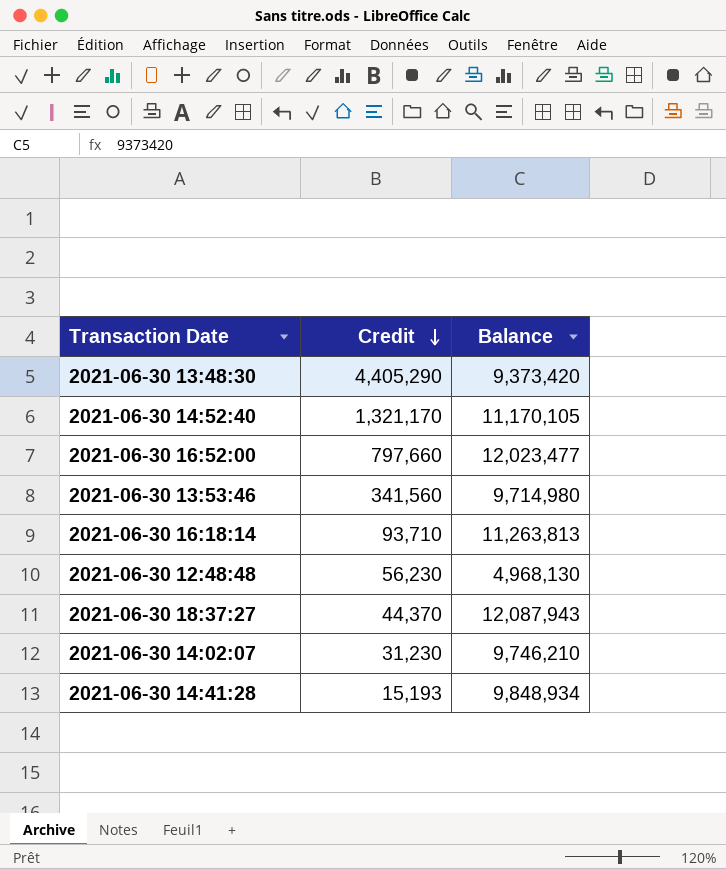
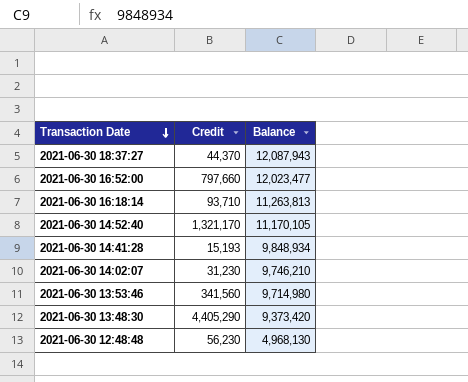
row order: Credit descending -> Transaction Date descending

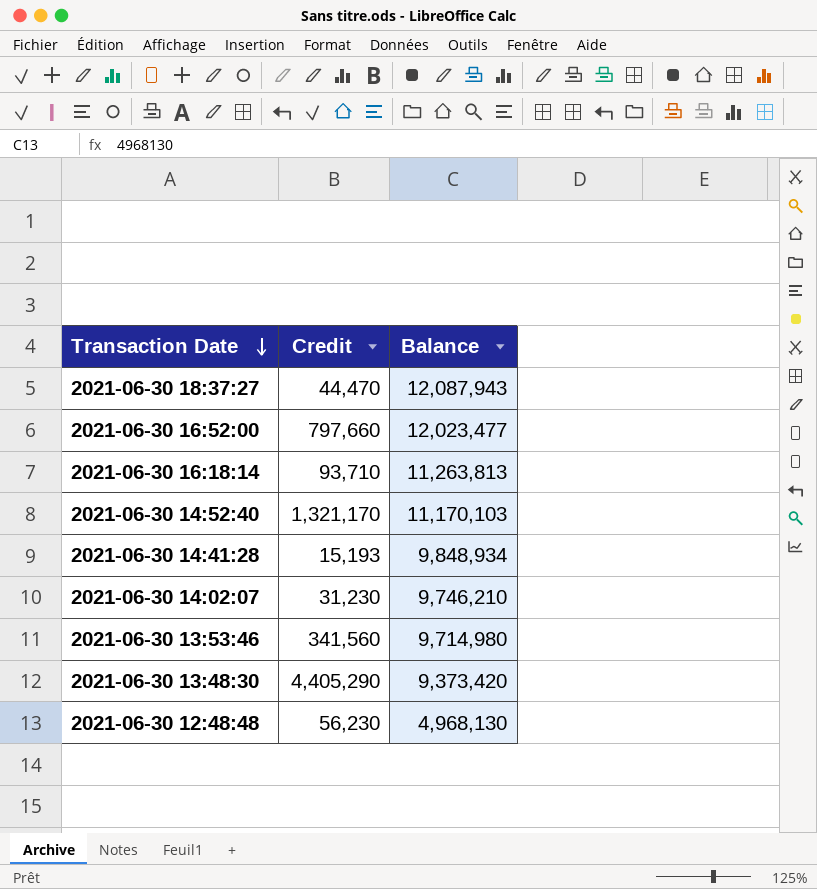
2021-06-30 18:37:27 | Credit: 44,370 -> 44,470
2021-06-30 14:52:40 | Balance: 11,170,105 -> 11,170,103

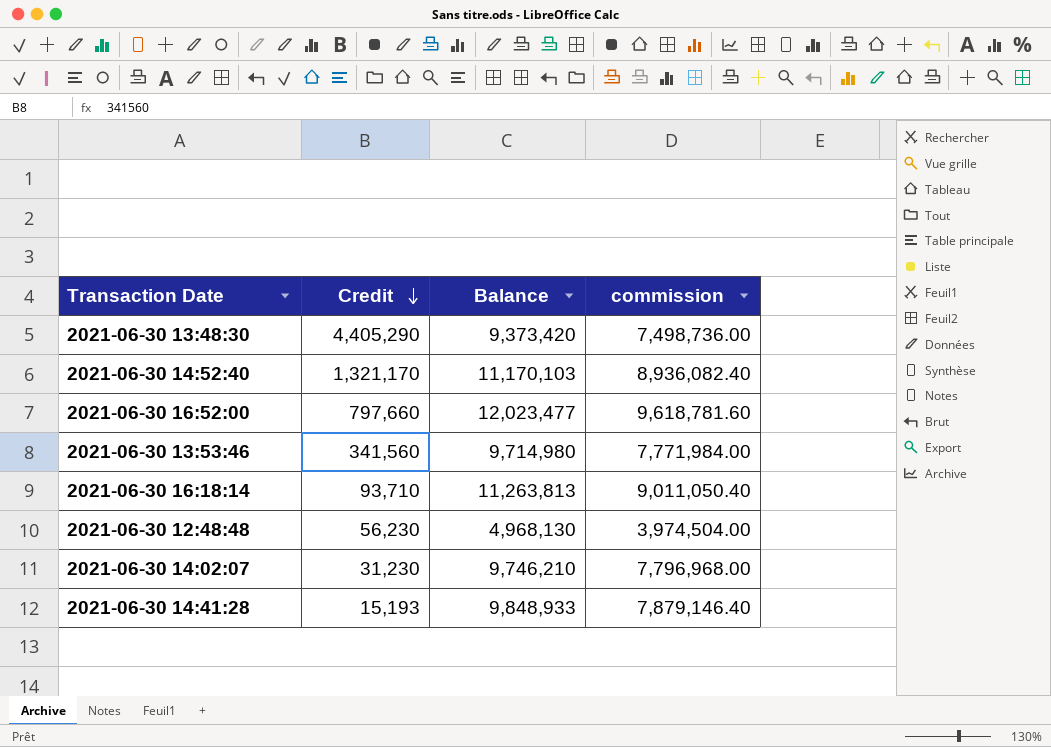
row order: Transaction Date descending -> Credit descending
column commission | formula: none -> [Balance] * 0.8
row 2021-06-30 18:37:27: 44,470 | 12,087,943 -> none
2021-06-30 14:41:28 | Balance: 9,848,934 -> 9,848,933

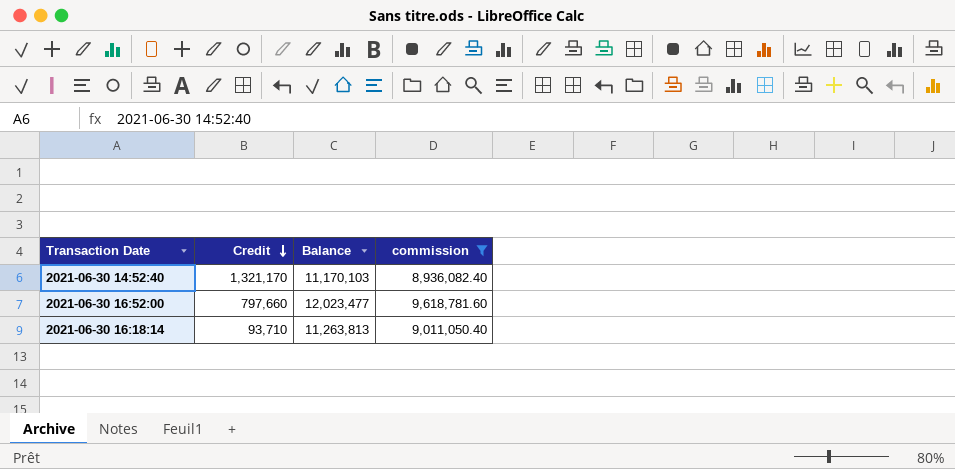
filter: none -> commission >= 8,936,082.40

